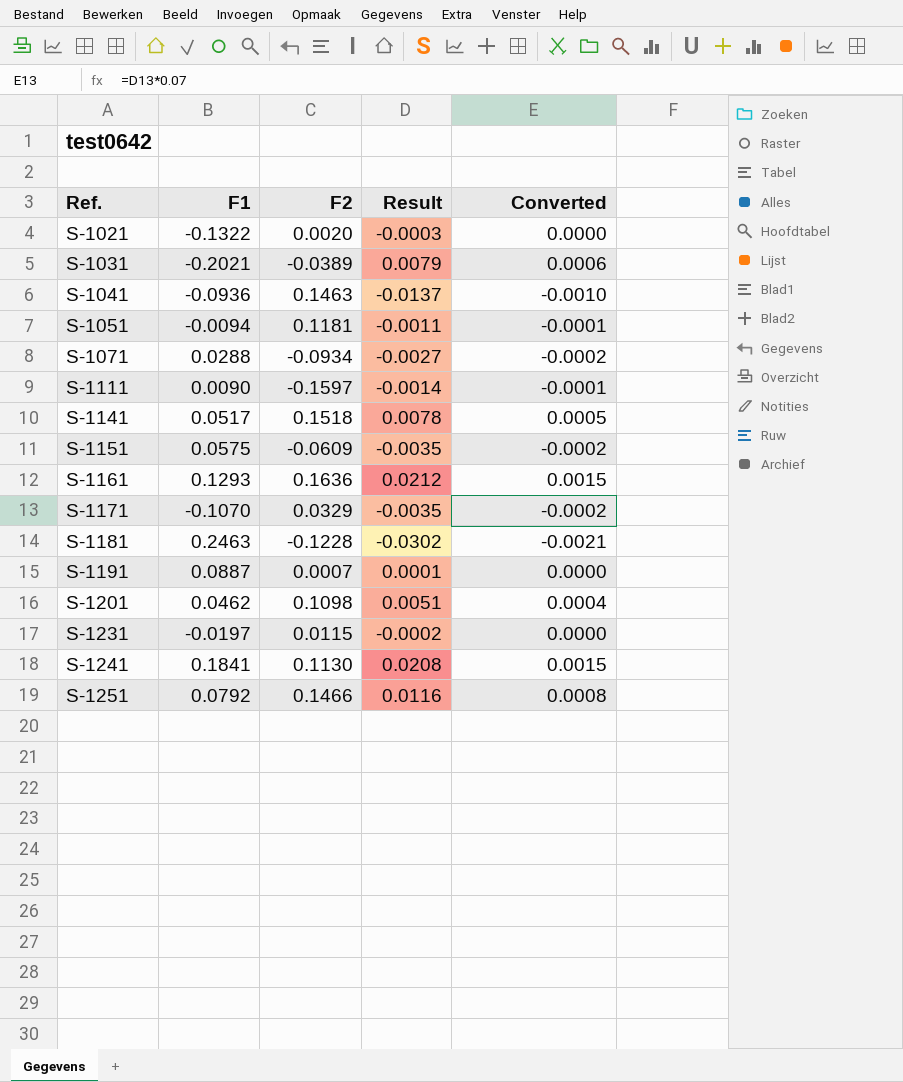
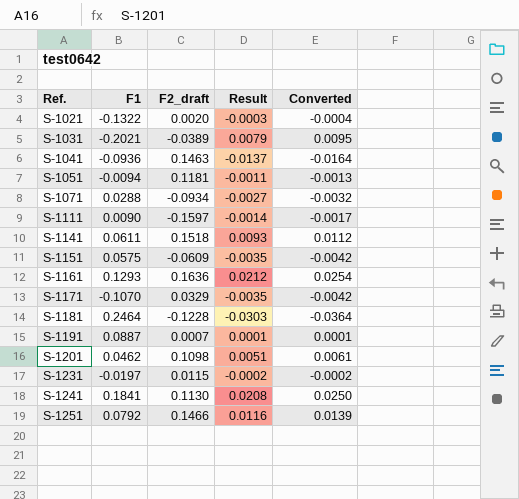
column name: F2 -> F2_draft
column Converted | formula: [Result] * 0.07 -> [Result] * 1.2
S-1141 | F1: 0.0517 -> 0.0611
S-1141 | Result: 0.0078 -> 0.0093
S-1181 | F1: 0.2463 -> 0.2464
S-1181 | Result: -0.0302 -> -0.0303

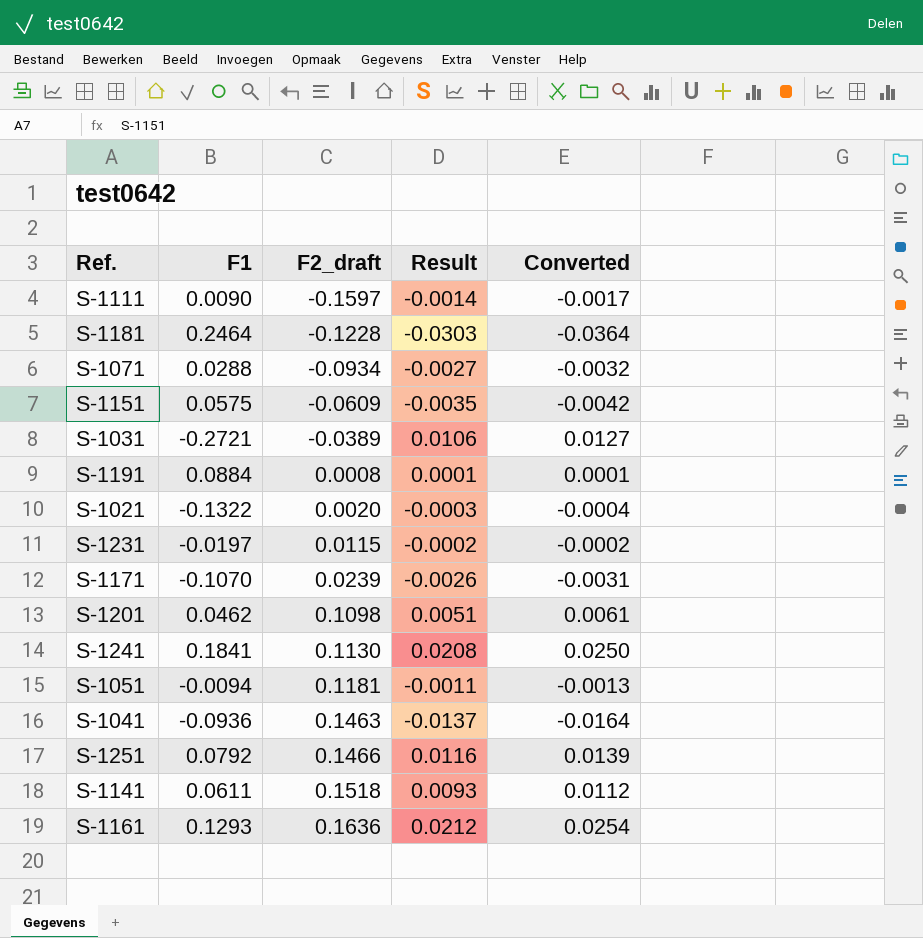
row order: Ref. ascending -> F2_draft ascending
S-1031 | F1: -0.2021 -> -0.2721
S-1031 | Result: 0.0079 -> 0.0106
S-1031 | Converted: 0.0095 -> 0.0127
S-1191 | F1: 0.0887 -> 0.0884
S-1191 | F2_draft: 0.0007 -> 0.0008
S-1171 | F2_draft: 0.0329 -> 0.0239
S-1171 | Result: -0.0035 -> -0.0026
S-1171 | Converted: -0.0042 -> -0.0031

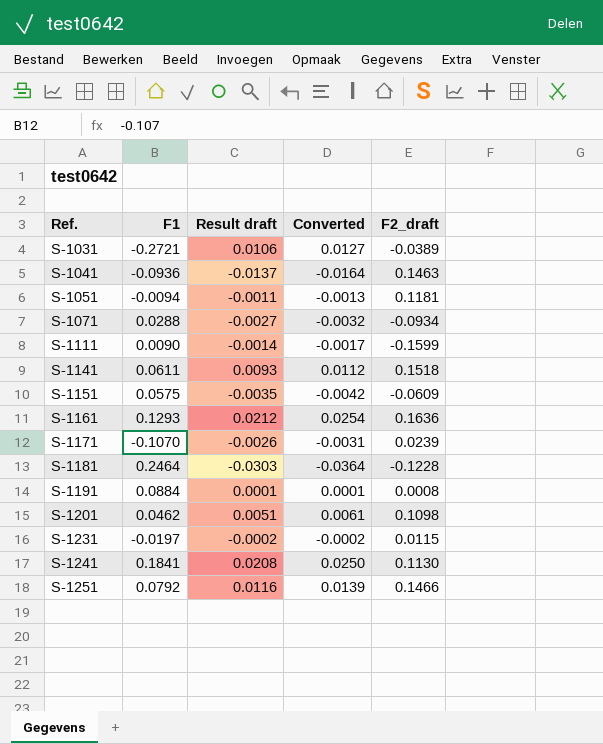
row order: F2_draft ascending -> Ref. ascending
column name: Result -> Result draft
column F2_draft | position: 3 -> 5
row S-1021: -0.1322 | 0.0020 | -0.0003 | -0.0004 -> none
S-1111 | F2_draft: -0.1597 -> -0.1599

